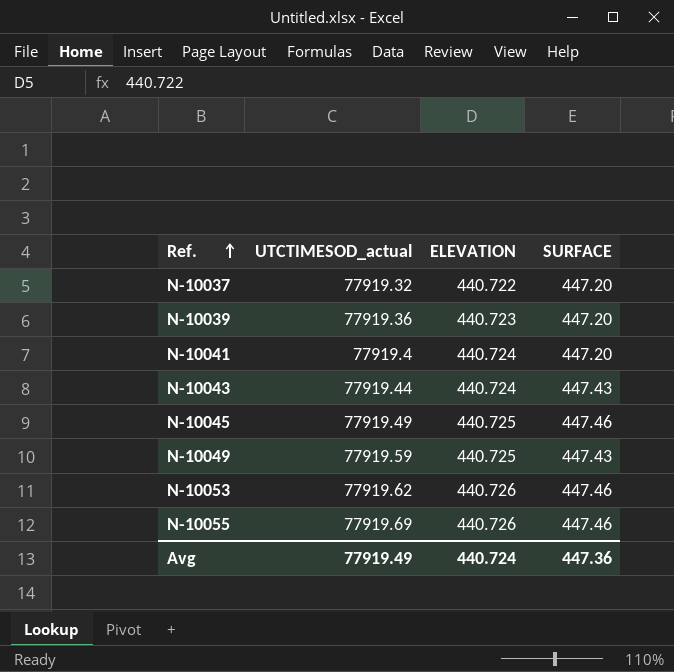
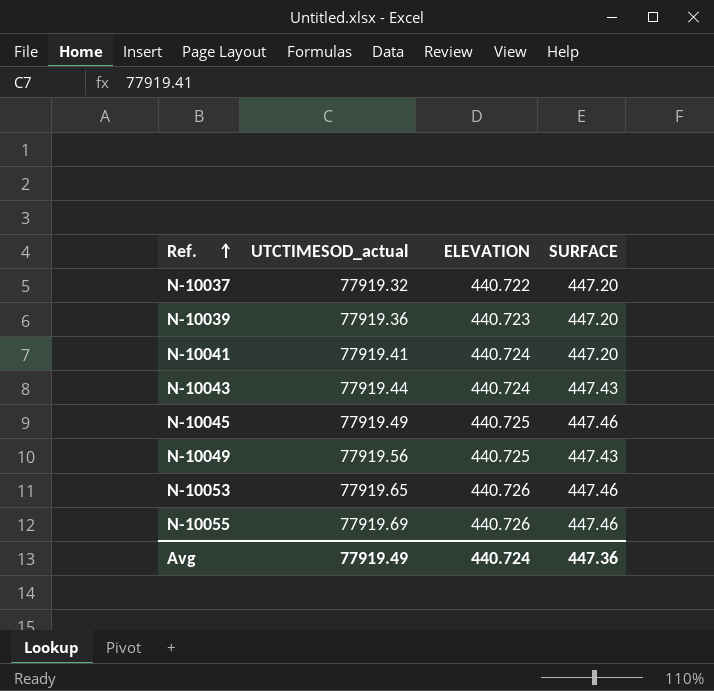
N-10041 | UTCTIMESOD_actual: 77919.4 -> 77919.41
N-10049 | UTCTIMESOD_actual: 77919.59 -> 77919.56
N-10053 | UTCTIMESOD_actual: 77919.62 -> 77919.65

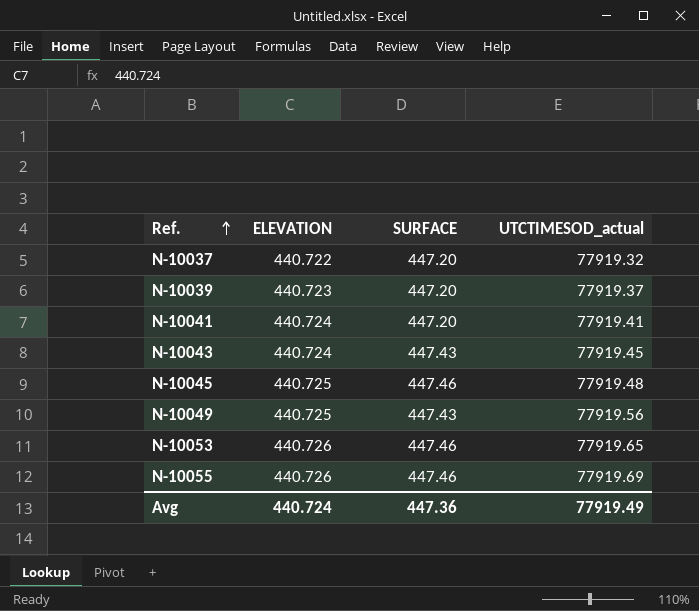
column UTCTIMESOD_actual | position: 2 -> 4
N-10039 | UTCTIMESOD_actual: 77919.36 -> 77919.37
N-10043 | UTCTIMESOD_actual: 77919.44 -> 77919.45
N-10045 | UTCTIMESOD_actual: 77919.49 -> 77919.48

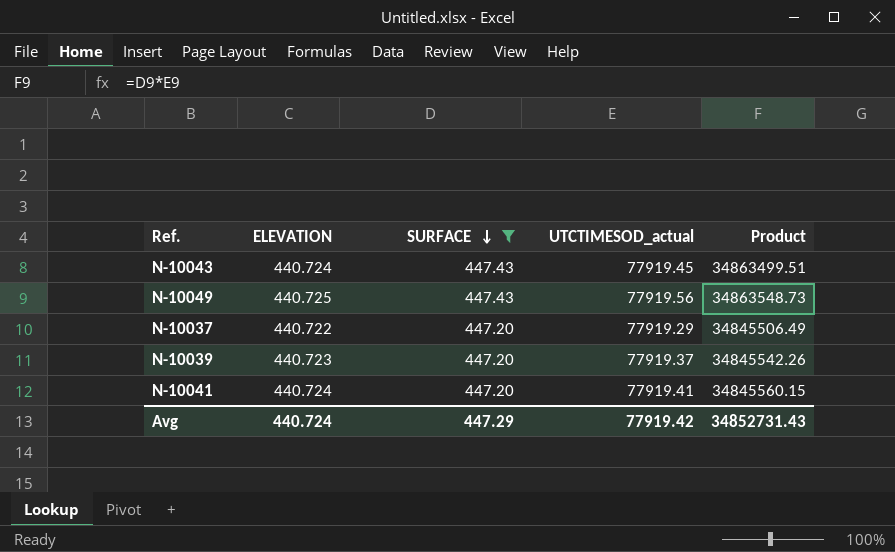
filter: none -> SURFACE != 447.46
row order: Ref. ascending -> SURFACE descending
column Product | formula: none -> [SURFACE] * [UTCTIMESOD_actual]
N-10037 | UTCTIMESOD_actual: 77919.32 -> 77919.29
Avg | SURFACE: 447.36 -> 447.29
Avg | UTCTIMESOD_actual: 77919.49 -> 77919.42

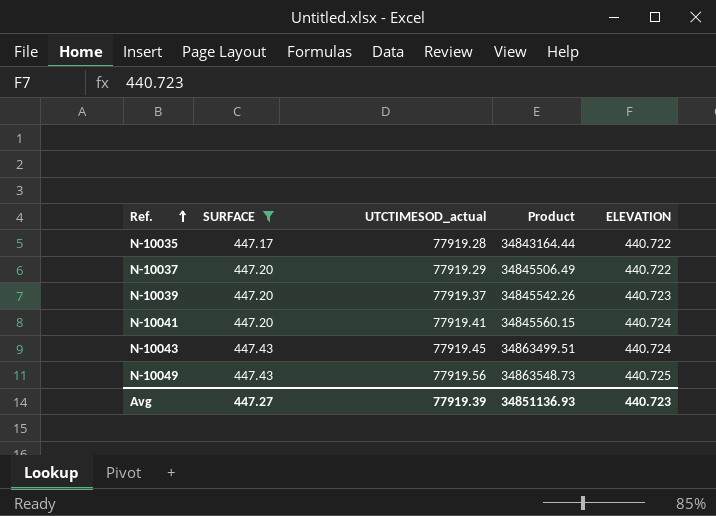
row order: SURFACE descending -> Ref. ascending
column ELEVATION | position: 2 -> 5
row N-10035: none -> 447.17 | 77919.28 | 34843164.44 | 440.722
Avg | SURFACE: 447.29 -> 447.27
Avg | UTCTIMESOD_actual: 77919.42 -> 77919.39
Avg | Product: 34852731.43 -> 34851136.93
Avg | ELEVATION: 440.724 -> 440.723

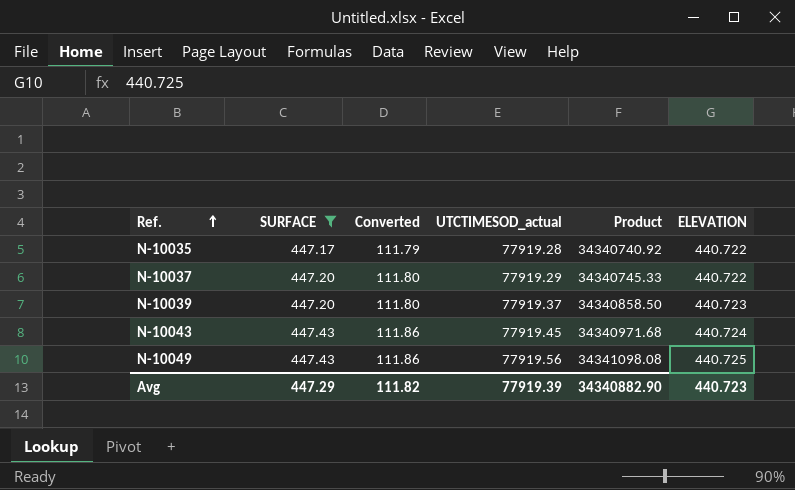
column Converted | formula: none -> [SURFACE] * 0.25
column Product | formula: [SURFACE] * [UTCTIMESOD_actual] -> [UTCTIMESOD_actual] * [ELEVATION]
row N-10041: 447.20 | 77919.41 | 34845560.15 | 440.724 -> none
Avg | SURFACE: 447.27 -> 447.29
Avg | Product: 34851136.93 -> 34340882.90

